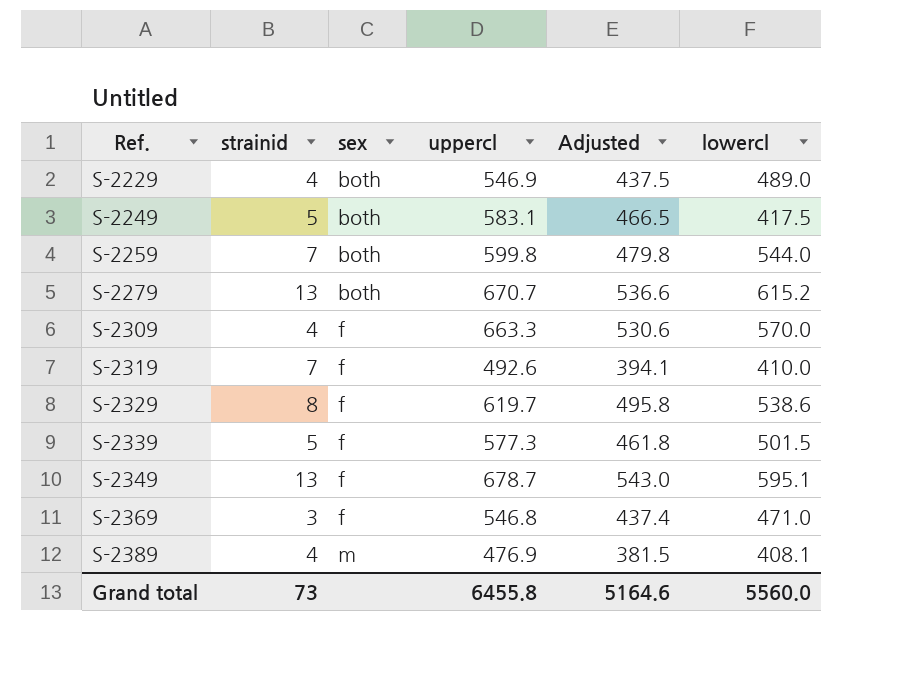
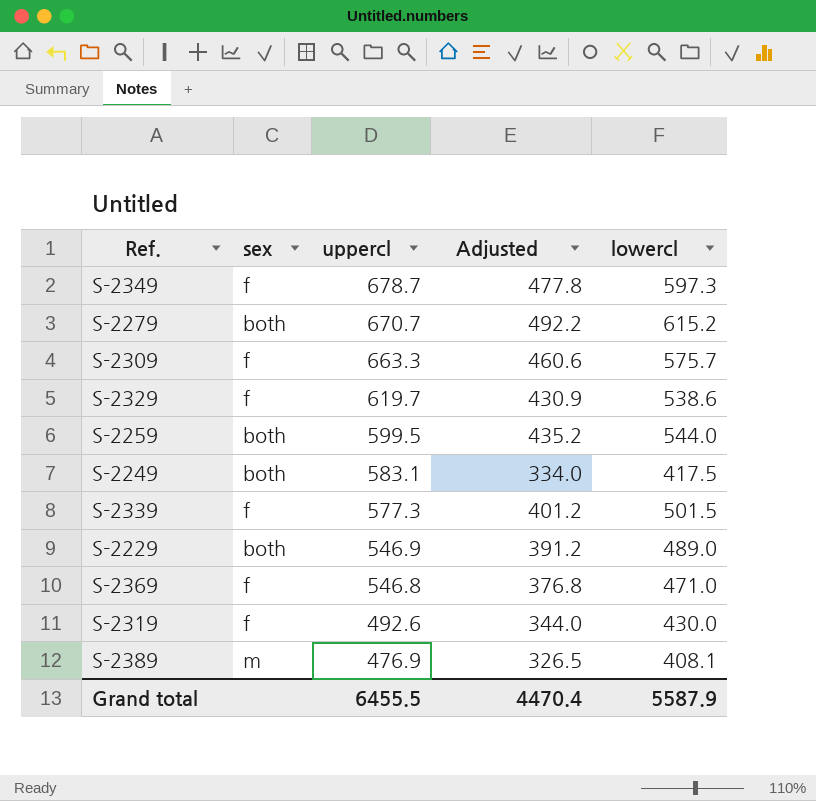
row order: Ref. ascending -> uppercl descending
column strainid | position: 2 -> none
column Adjusted | formula: [uppercl] * 0.8 -> [lowercl] * 0.8
S-2349 | lowercl: 595.1 -> 597.3
S-2309 | lowercl: 570.0 -> 575.7
S-2259 | uppercl: 599.8 -> 599.5
S-2319 | lowercl: 410.0 -> 430.0
Grand total | uppercl: 6455.8 -> 6455.5
Grand total | Adjusted: 5164.6 -> 4470.4
Grand total | lowercl: 5560.0 -> 5587.9

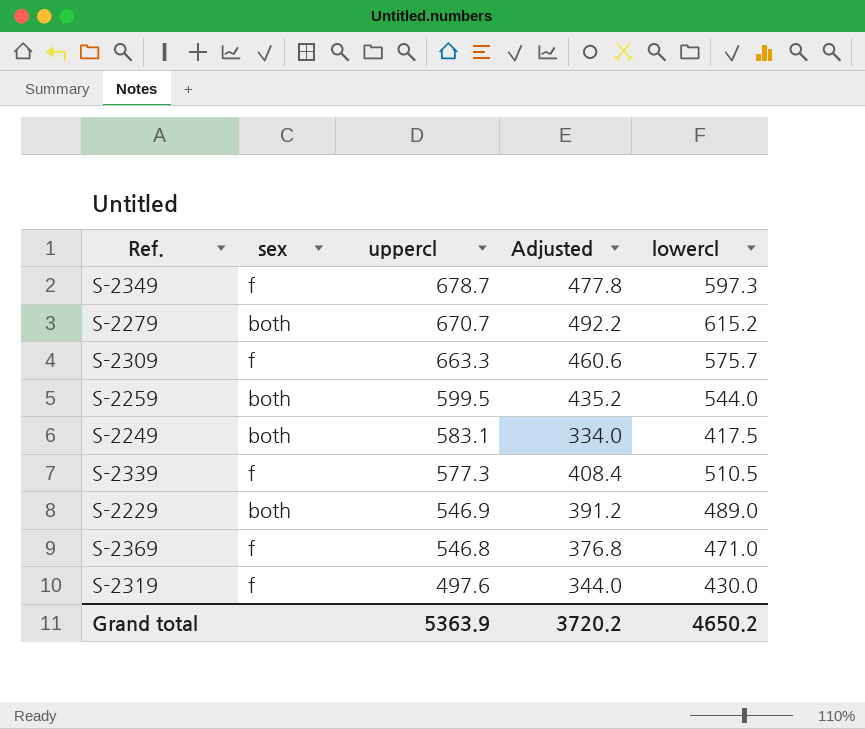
row S-2329: f | 619.7 | 430.9 | 538.6 -> none
row S-2389: m | 476.9 | 326.5 | 408.1 -> none
S-2339 | Adjusted: 401.2 -> 408.4
S-2339 | lowercl: 501.5 -> 510.5
S-2319 | uppercl: 492.6 -> 497.6
Grand total | uppercl: 6455.5 -> 5363.9
Grand total | Adjusted: 4470.4 -> 3720.2
Grand total | lowercl: 5587.9 -> 4650.2

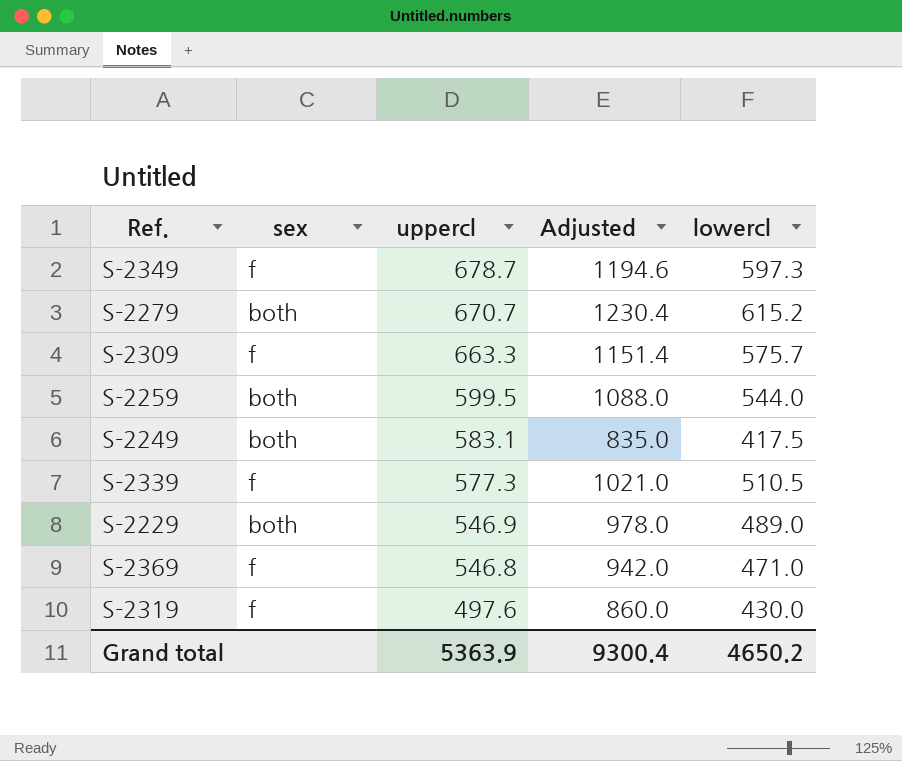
column Adjusted | formula: [lowercl] * 0.8 -> [lowercl] * 2
Grand total | Adjusted: 3720.2 -> 9300.4

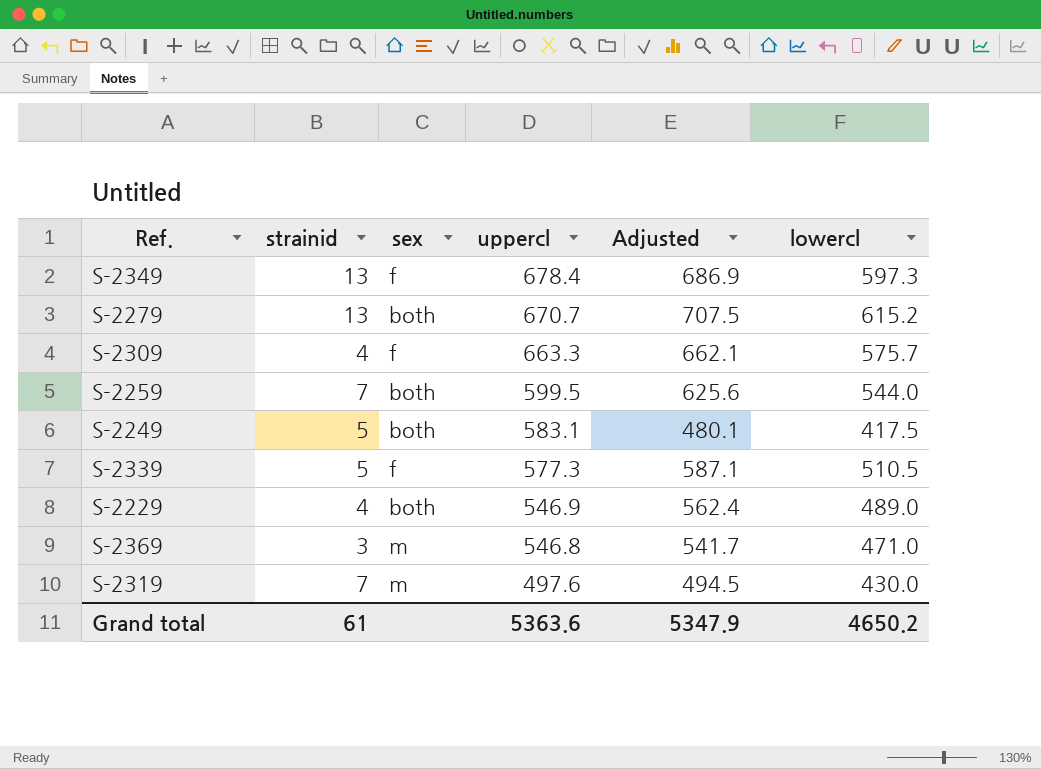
column strainid | position: none -> 2
column Adjusted | formula: [lowercl] * 2 -> [lowercl] * 1.15
S-2349 | uppercl: 678.7 -> 678.4
S-2369 | sex: f -> m
S-2319 | sex: f -> m
Grand total | uppercl: 5363.9 -> 5363.6
Grand total | Adjusted: 9300.4 -> 5347.9

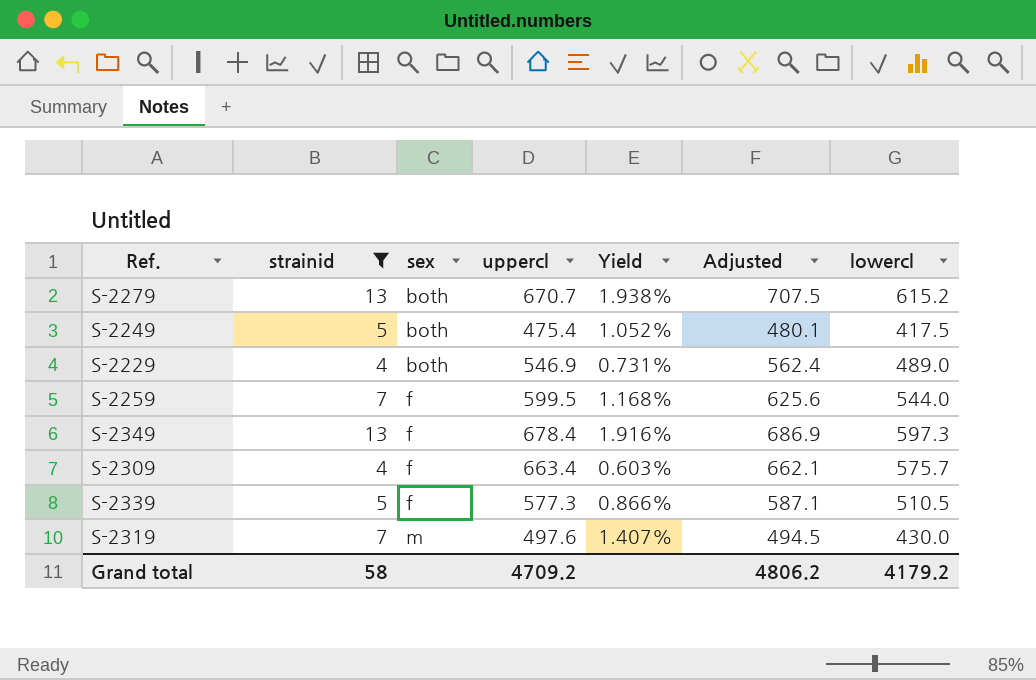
filter: none -> strainid != 3
row order: uppercl descending -> sex ascending
column Yield | formula: none -> [strainid] / [uppercl]
S-2249 | uppercl: 583.1 -> 475.4
S-2259 | sex: both -> f
S-2309 | uppercl: 663.3 -> 663.4
Grand total | strainid: 61 -> 58
Grand total | uppercl: 5363.6 -> 4709.2
Grand total | Adjusted: 5347.9 -> 4806.2
Grand total | lowercl: 4650.2 -> 4179.2

